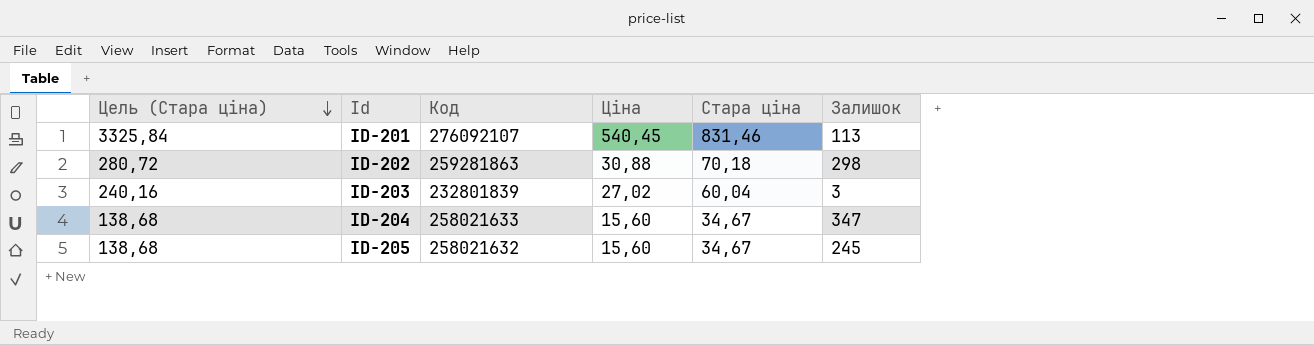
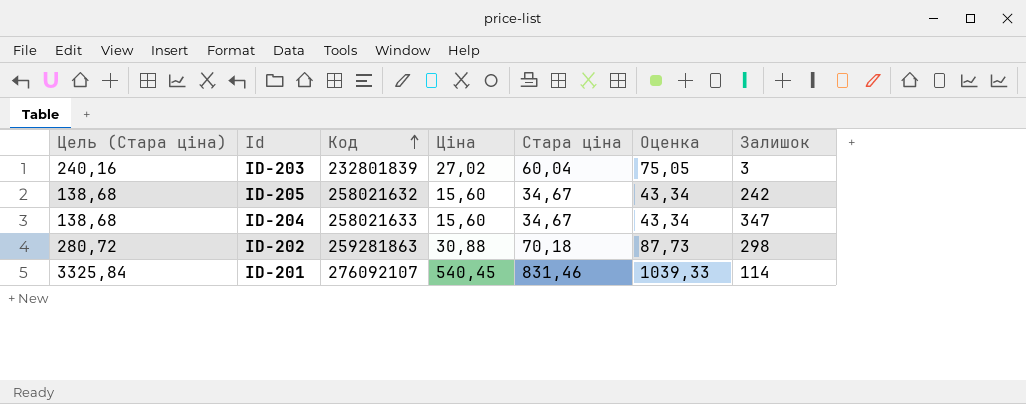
row order: Цель (Стара ціна) descending -> Код ascending
column Оценка | formula: none -> [Стара ціна] * 1,25
ID-205 | Залишок: 245 -> 242
ID-201 | Залишок: 113 -> 114

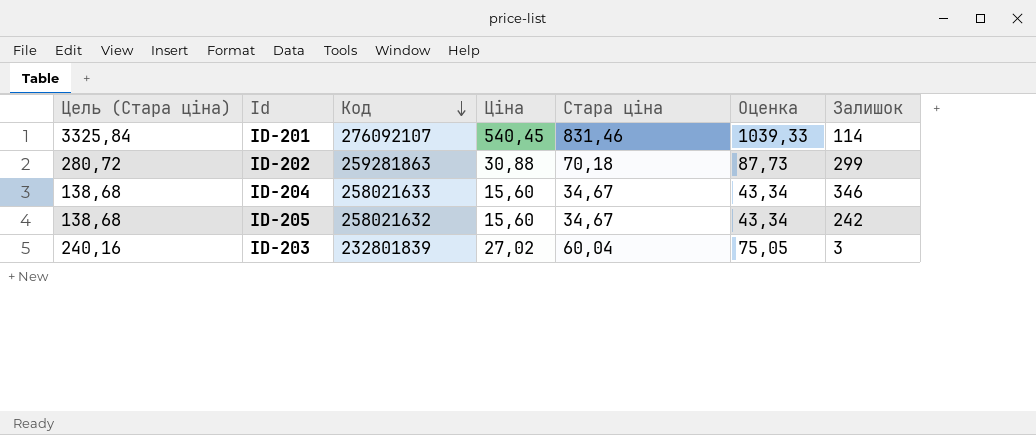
row order: Код ascending -> Код descending
ID-202 | Залишок: 298 -> 299
ID-204 | Залишок: 347 -> 346

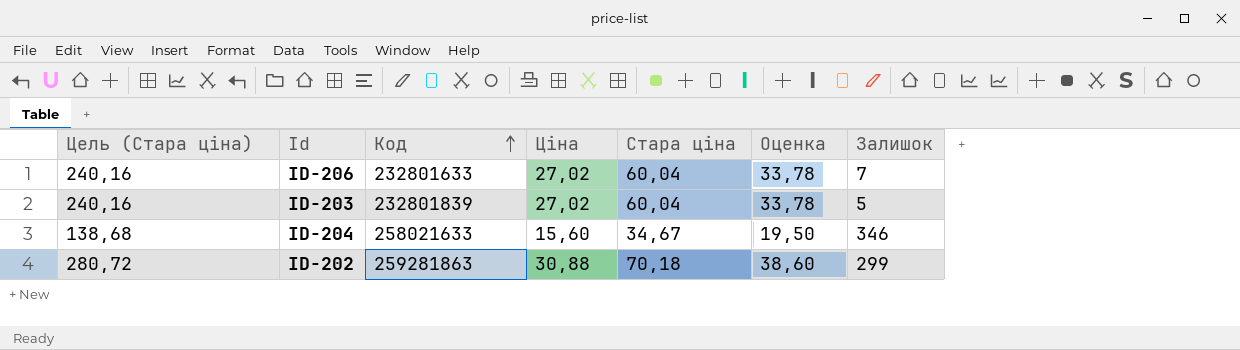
row order: Код descending -> Код ascending
column Оценка | formula: [Стара ціна] * 1,25 -> [Ціна] * 1,25
row ID-201: 3325,84 | 276092107 | 540,45 | 831,46 | 1039,33 | 114 -> none
row ID-205: 138,68 | 258021632 | 15,60 | 34,67 | 43,34 | 242 -> none
row ID-206: none -> 240,16 | 232801633 | 27,02 | 60,04 | 33,78 | 7
ID-203 | Залишок: 3 -> 5

